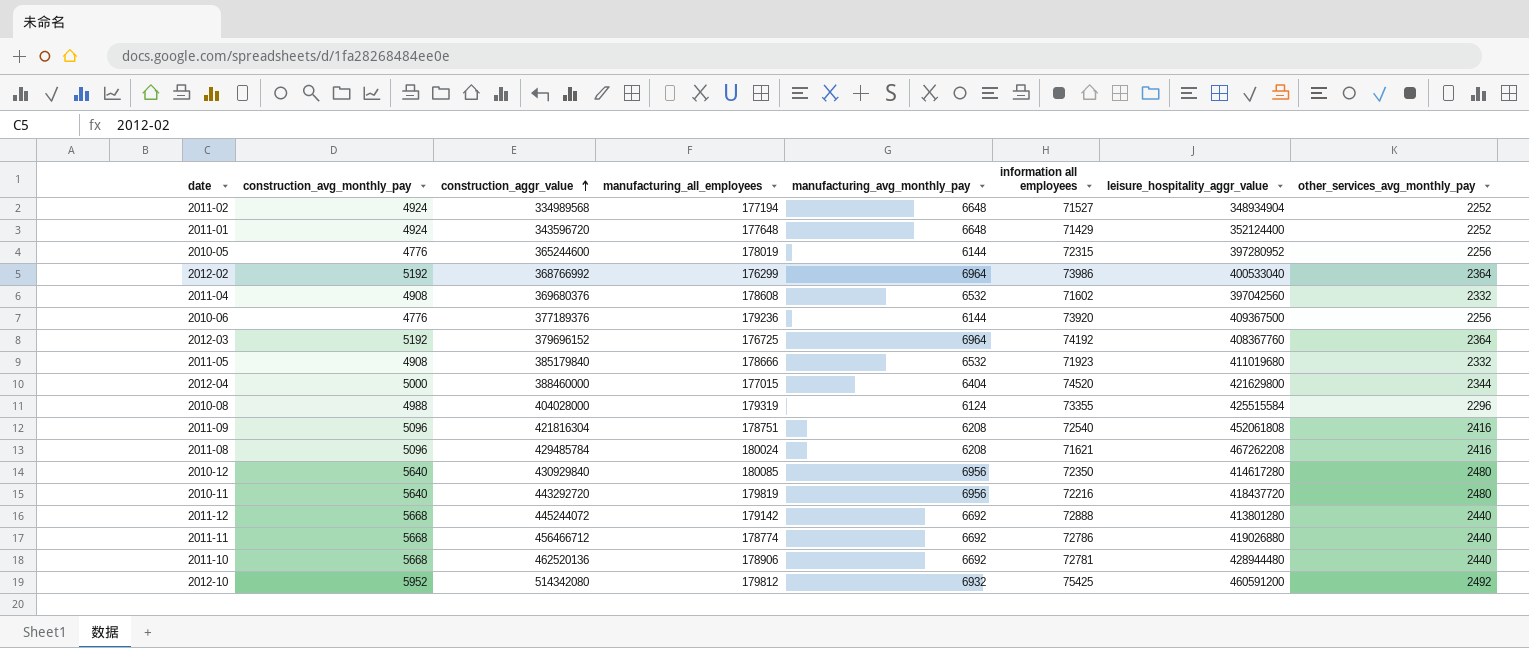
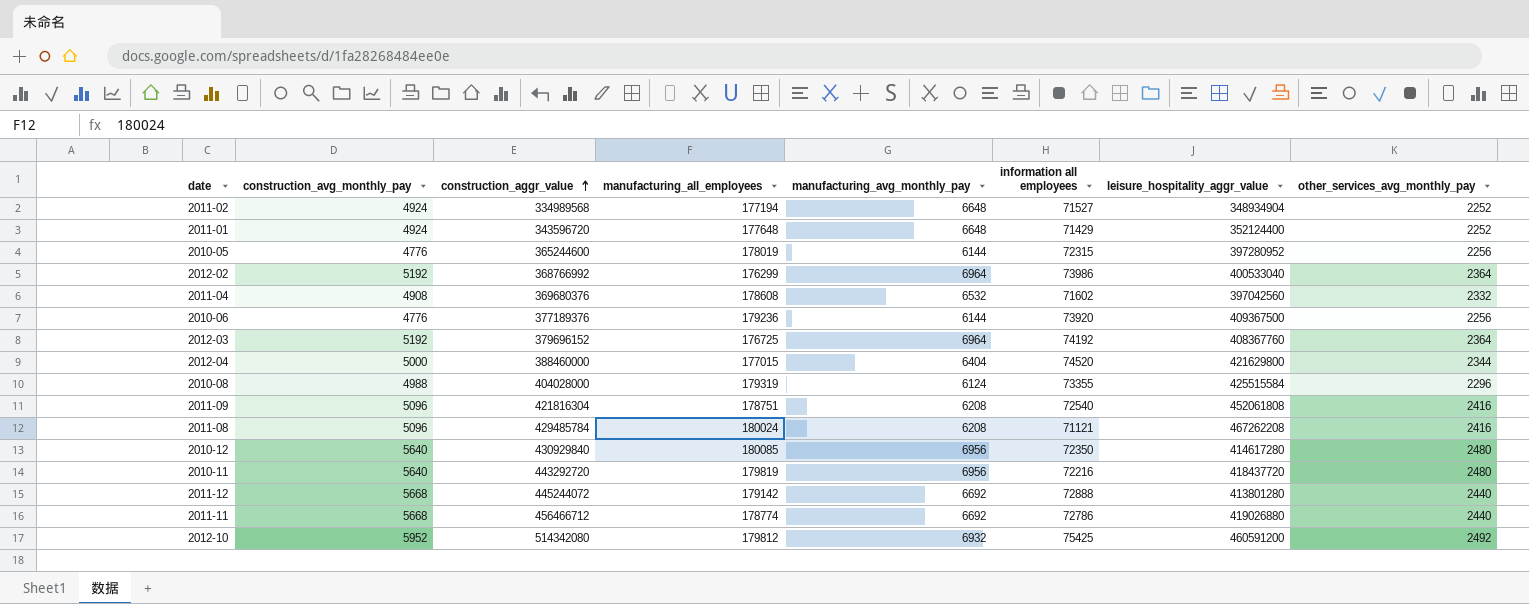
row 2011-05: 4908 | 385179840 | 178666 | 6532 | 71923 | 411019680 | 2332 -> none
row 2011-10: 5668 | 462520136 | 178906 | 6692 | 72781 | 428944480 | 2440 -> none
2011-08 | information all employees: 71621 -> 71121

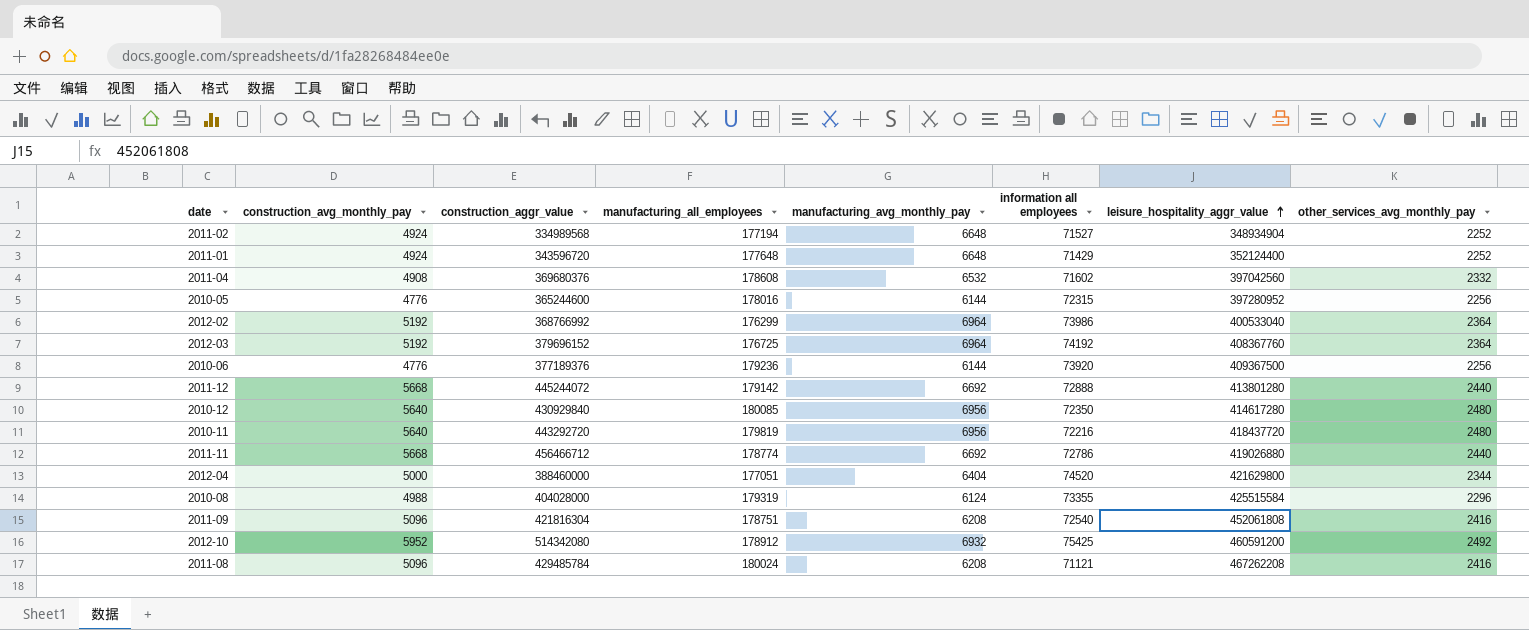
row order: construction_aggr_value ascending -> leisure_hospitality_aggr_value ascending
2010-05 | manufacturing_all_employees: 178019 -> 178016
2012-04 | manufacturing_all_employees: 177015 -> 177051
2012-10 | manufacturing_all_employees: 179812 -> 178912

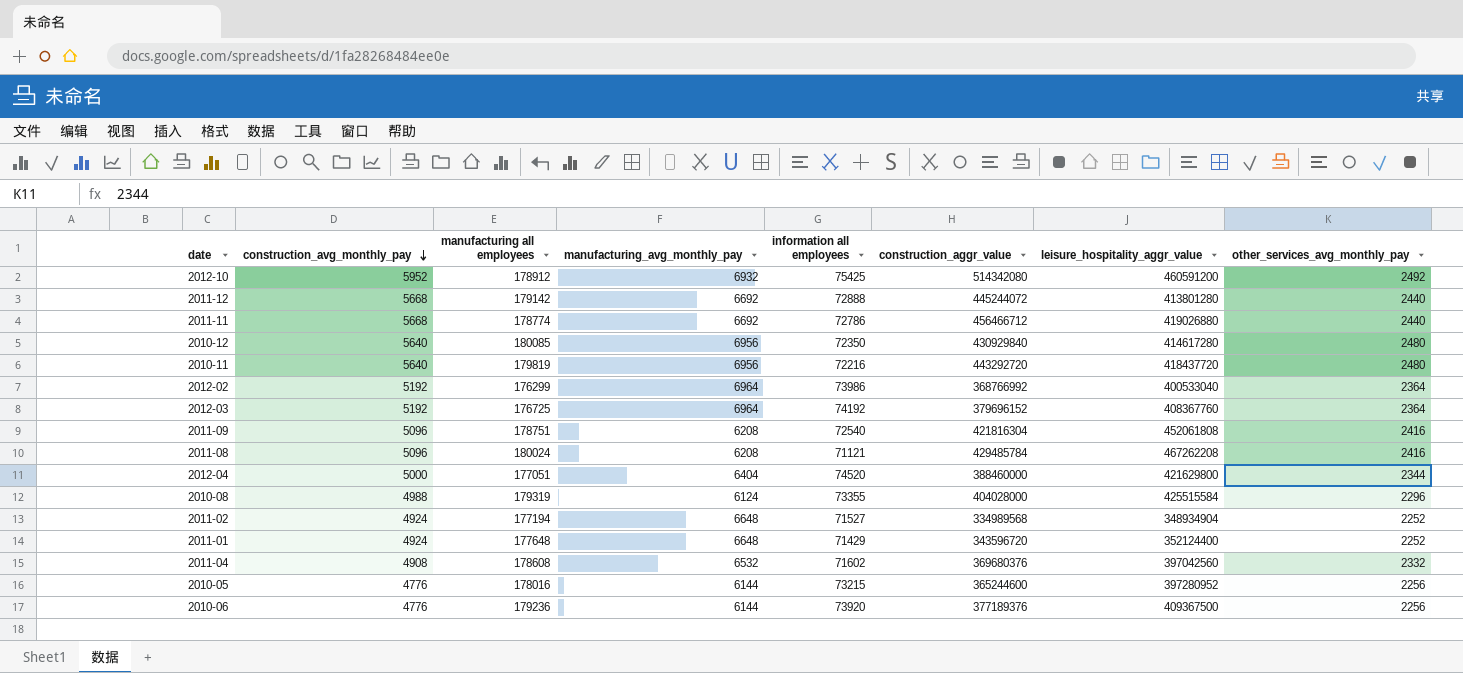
row order: leisure_hospitality_aggr_value ascending -> construction_avg_monthly_pay descending
column name: manufacturing_all_employees -> manufacturing all employees
column construction_aggr_value | position: 3 -> 6
2010-05 | information all employees: 72315 -> 73215

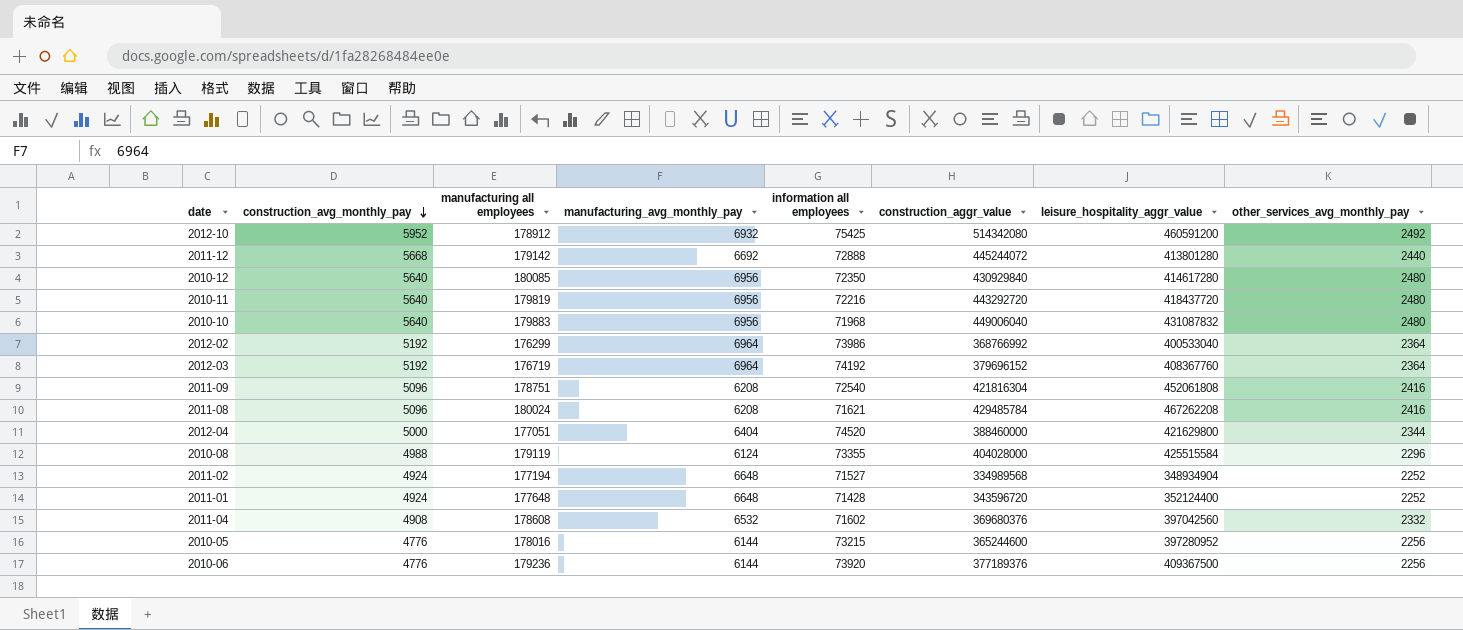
row 2011-11: 5668 | 178774 | 6692 | 72786 | 456466712 | 419026880 | 2440 -> none
row 2010-10: none -> 5640 | 179883 | 6956 | 71968 | 449006040 | 431087832 | 2480
2012-03 | manufacturing all employees: 176725 -> 176719
2011-08 | information all employees: 71121 -> 71621
2010-08 | manufacturing all employees: 179319 -> 179119
2011-01 | information all employees: 71429 -> 71428

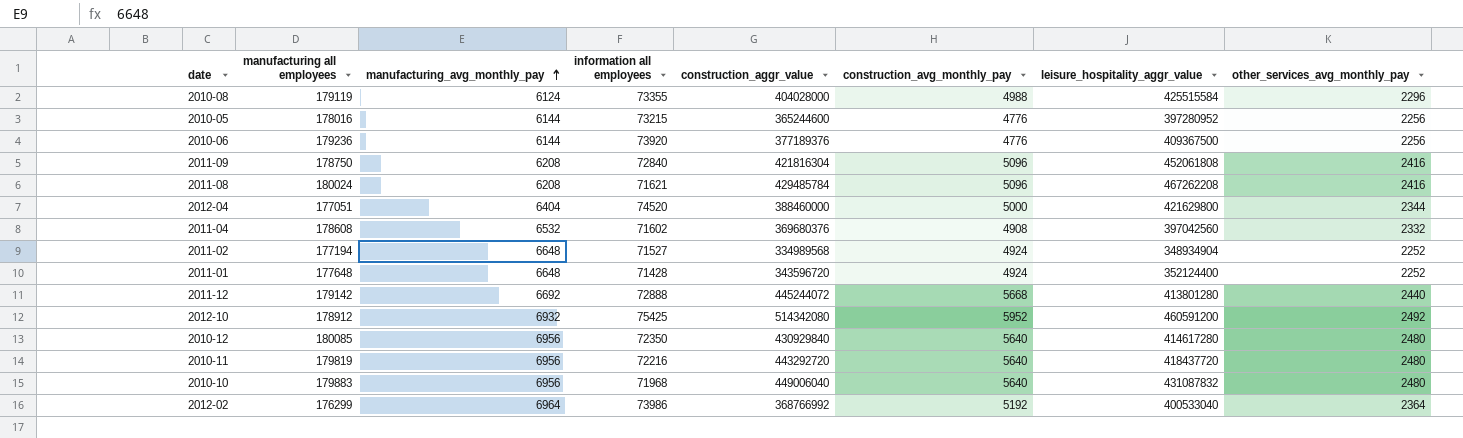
row order: construction_avg_monthly_pay descending -> manufacturing_avg_monthly_pay ascending
column construction_avg_monthly_pay | position: 2 -> 6
row 2012-03: 5192 | 176719 | 6964 | 74192 | 379696152 | 408367760 | 2364 -> none
2011-09 | manufacturing all employees: 178751 -> 178750
2011-09 | information all employees: 72540 -> 72840

